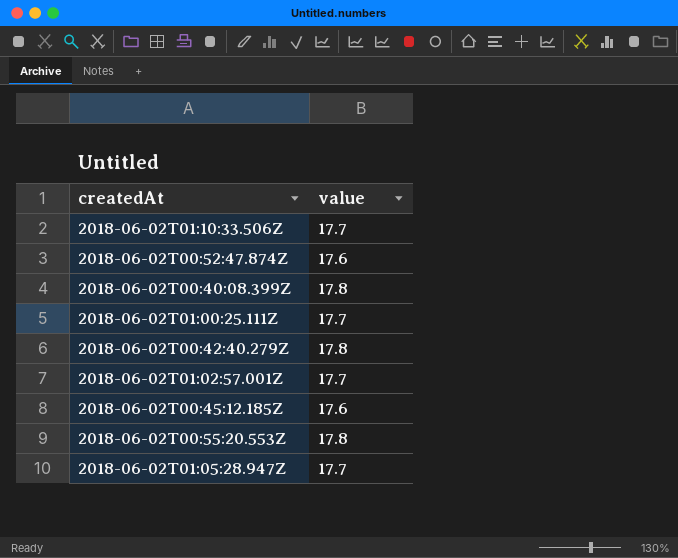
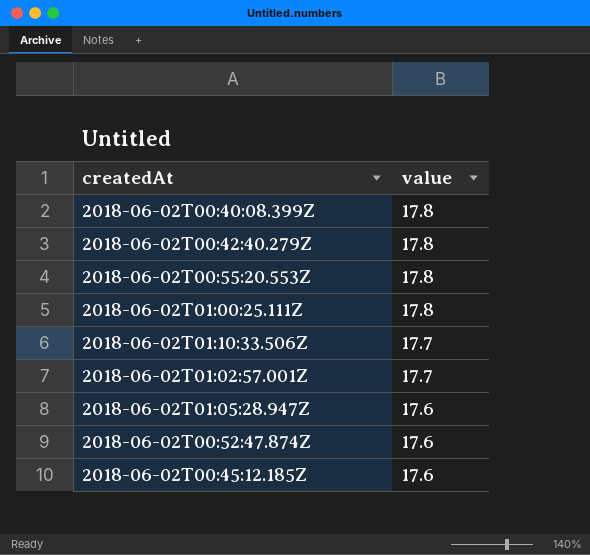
row order: none -> value descending
2018-06-02T01:00:25.111Z | value: 17.7 -> 17.8
2018-06-02T01:05:28.947Z | value: 17.7 -> 17.6

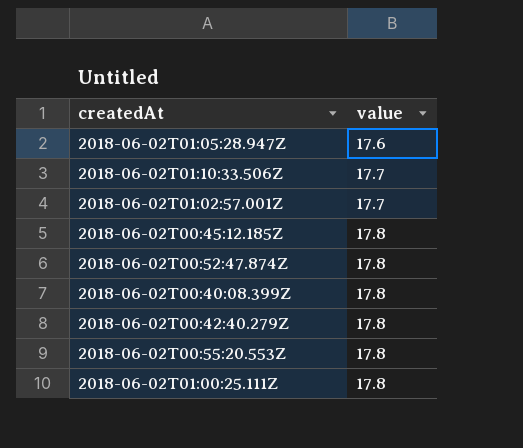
row order: value descending -> value ascending
2018-06-02T00:45:12.185Z | value: 17.6 -> 17.8
2018-06-02T00:52:47.874Z | value: 17.6 -> 17.8

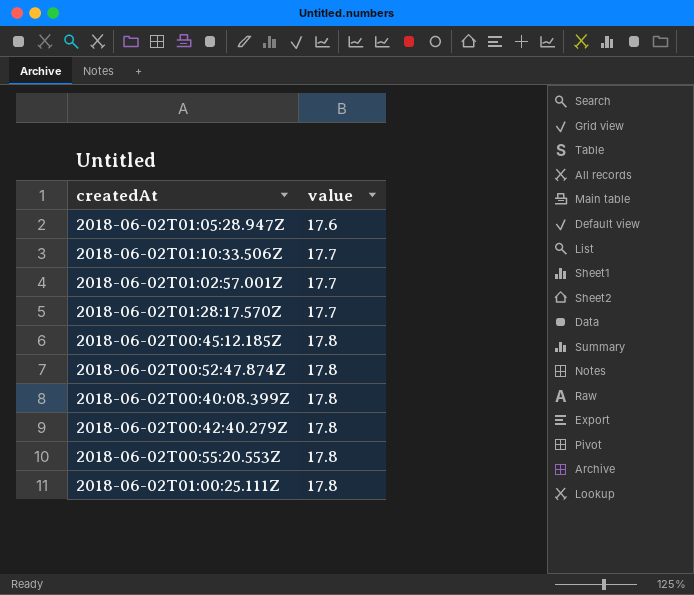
row 2018-06-02T01:28:17.570Z: none -> 17.7

